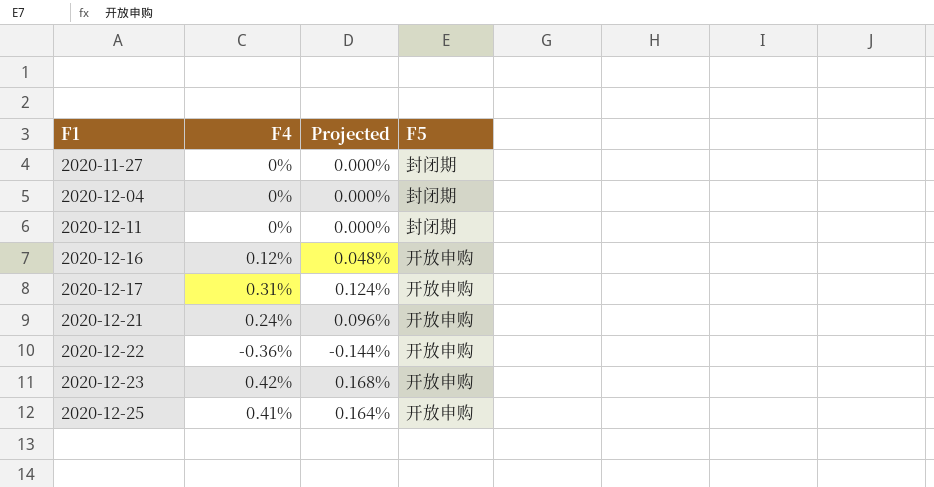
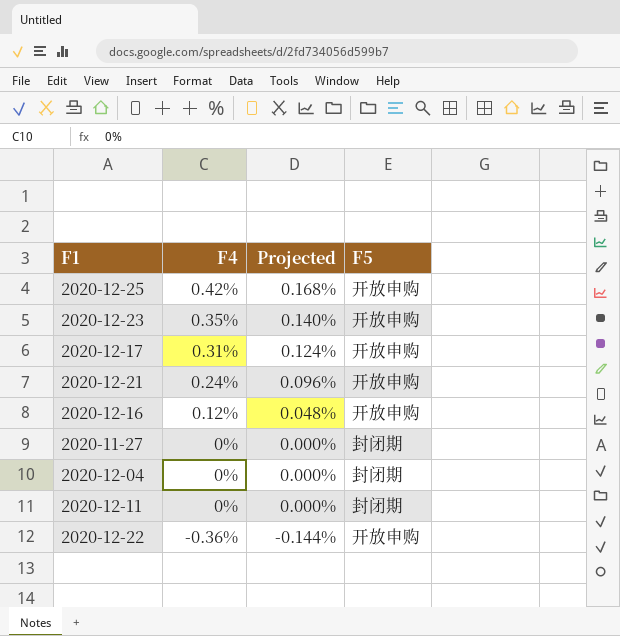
row order: F1 ascending -> F4 descending
2020-12-25 | F4: 0.41% -> 0.42%
2020-12-25 | Projected: 0.164% -> 0.168%
2020-12-23 | F4: 0.42% -> 0.35%
2020-12-23 | Projected: 0.168% -> 0.140%

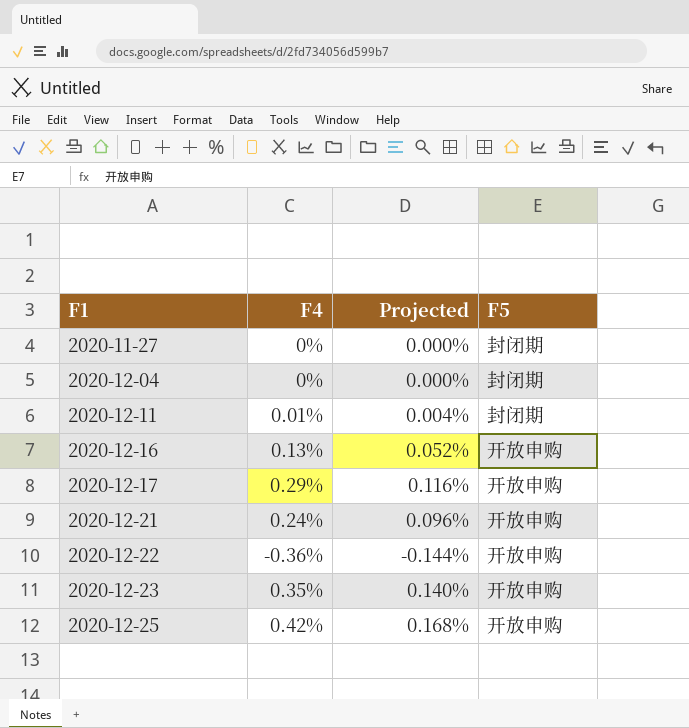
row order: F4 descending -> F1 ascending
2020-12-11 | F4: 0% -> 0.01%
2020-12-11 | Projected: 0.000% -> 0.004%
2020-12-16 | F4: 0.12% -> 0.13%
2020-12-16 | Projected: 0.048% -> 0.052%
2020-12-17 | F4: 0.31% -> 0.29%
2020-12-17 | Projected: 0.124% -> 0.116%

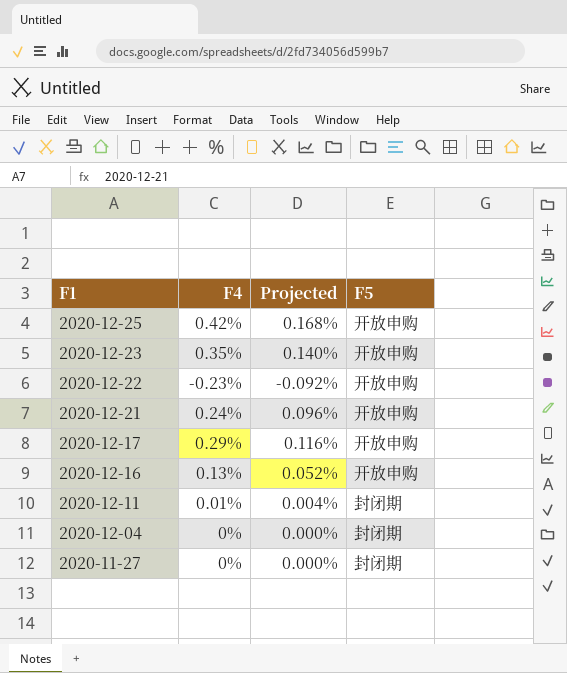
row order: F1 ascending -> F1 descending
2020-12-22 | F4: -0.36% -> -0.23%
2020-12-22 | Projected: -0.144% -> -0.092%

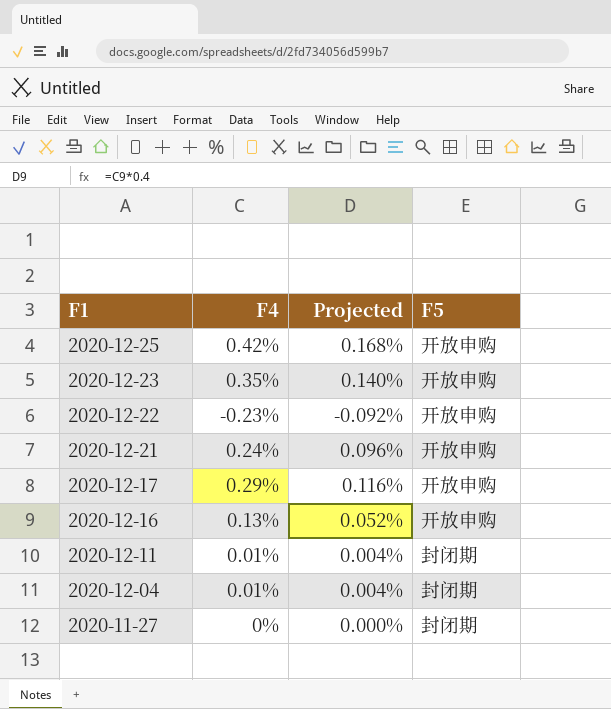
2020-12-04 | F4: 0% -> 0.01%
2020-12-04 | Projected: 0.000% -> 0.004%

